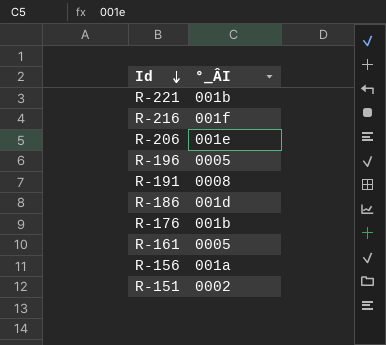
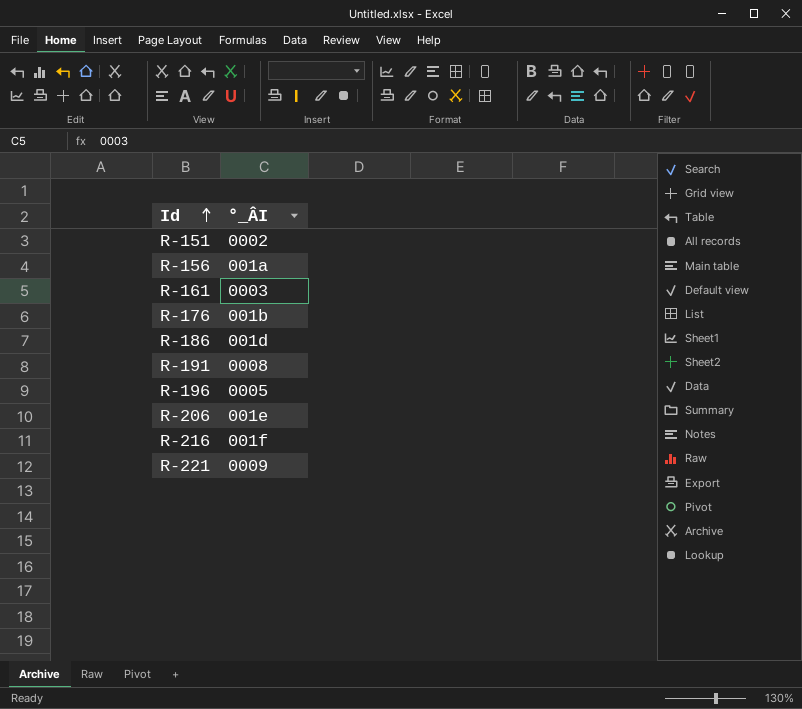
row order: Id descending -> Id ascending
R-161 | °_ÂI: 0005 -> 0003
R-221 | °_ÂI: 001b -> 0009

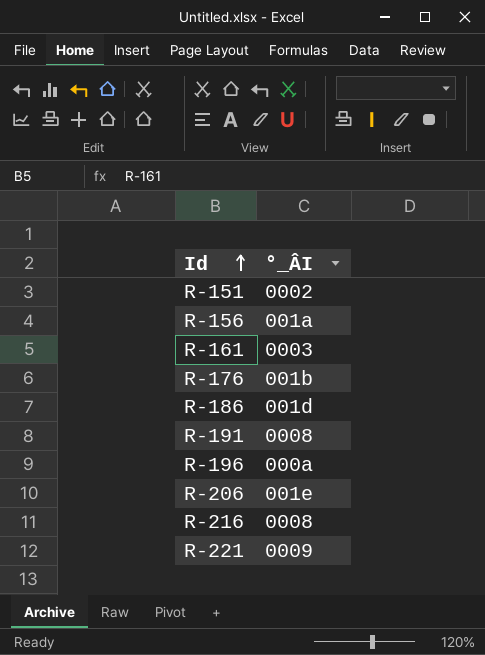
R-196 | °_ÂI: 0005 -> 000a
R-216 | °_ÂI: 001f -> 0008

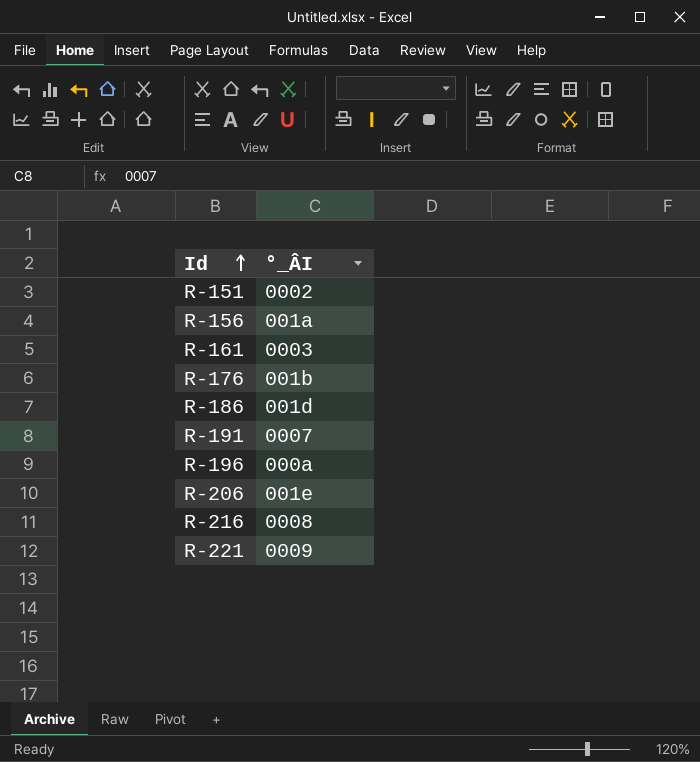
R-191 | °_ÂI: 0008 -> 0007

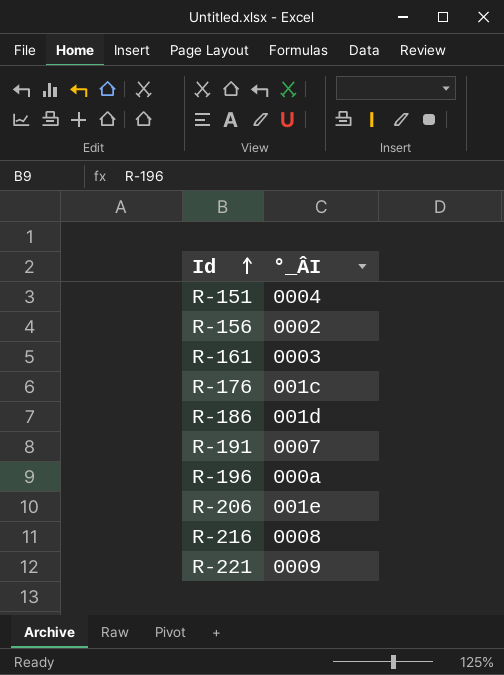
R-151 | °_ÂI: 0002 -> 0004
R-156 | °_ÂI: 001a -> 0002
R-176 | °_ÂI: 001b -> 001c

